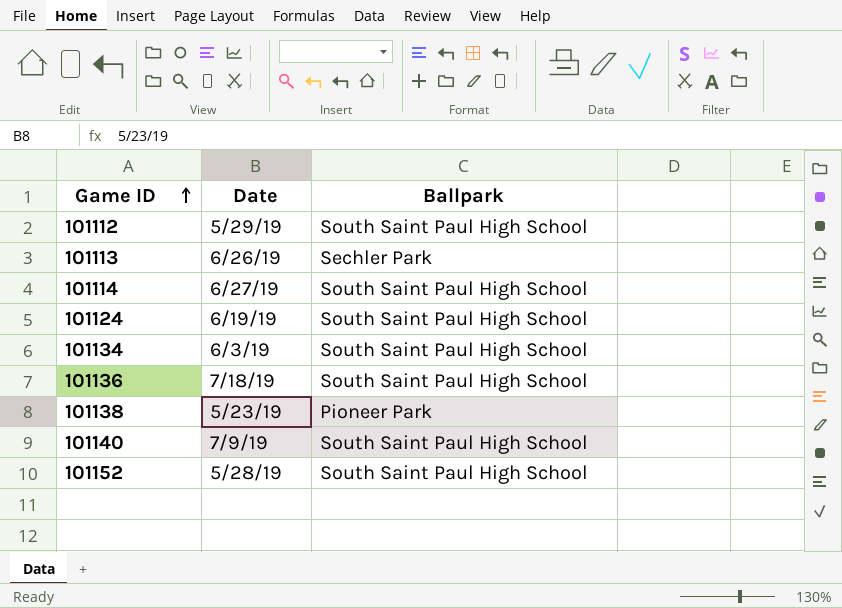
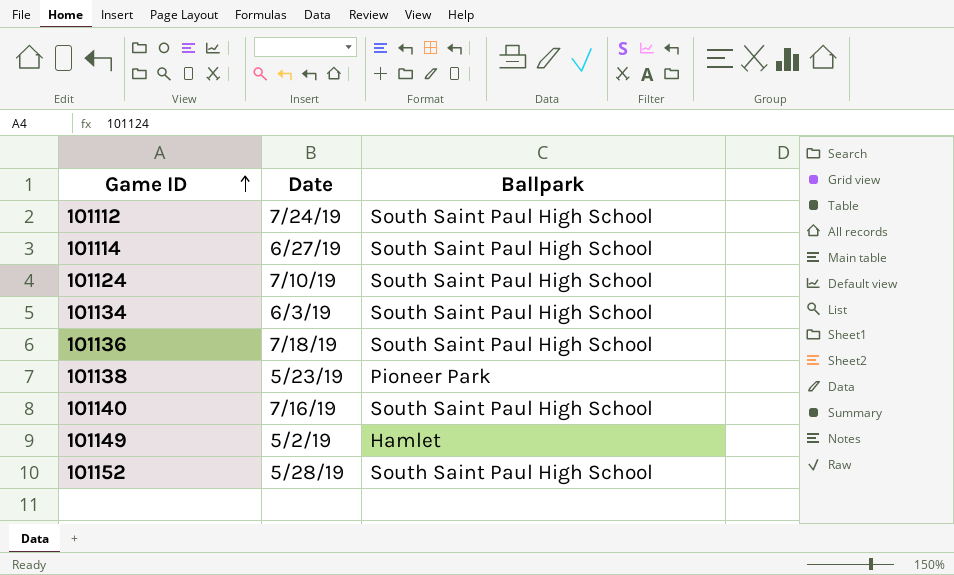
row 101113: 6/26/19 | Sechler Park -> none
101112 | Date: 5/29/19 -> 7/24/19
101124 | Date: 6/19/19 -> 7/10/19
101140 | Date: 7/9/19 -> 7/16/19
row 101149: none -> 5/2/19 | Hamlet

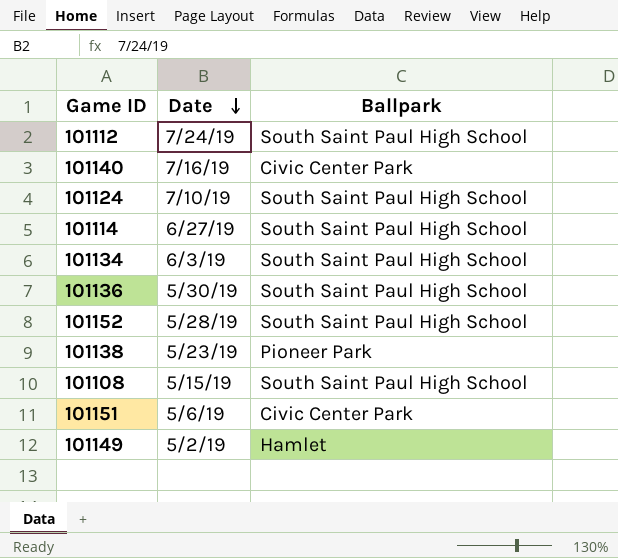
row order: Game ID ascending -> Date descending
101140 | Ballpark: South Saint Paul High School -> Civic Center Park
101136 | Date: 7/18/19 -> 5/30/19
row 101108: none -> 5/15/19 | South Saint Paul High School
row 101151: none -> 5/6/19 | Civic Center Park

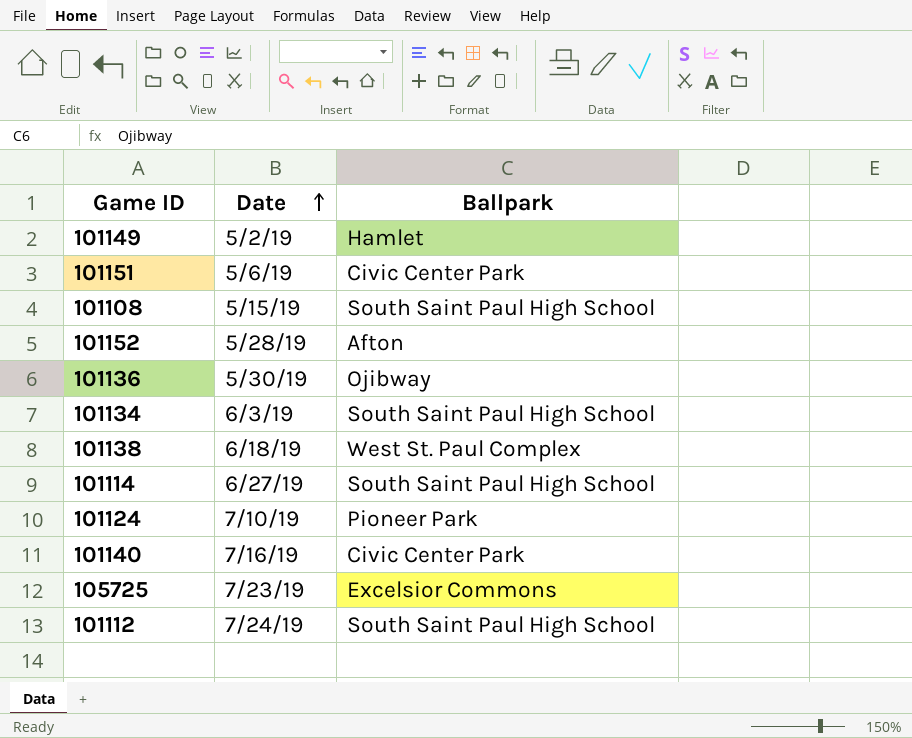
row order: Date descending -> Date ascending
101152 | Ballpark: South Saint Paul High School -> Afton
101136 | Ballpark: South Saint Paul High School -> Ojibway
101138 | Date: 5/23/19 -> 6/18/19
101138 | Ballpark: Pioneer Park -> West St. Paul Complex
101124 | Ballpark: South Saint Paul High School -> Pioneer Park
row 105725: none -> 7/23/19 | Excelsior Commons

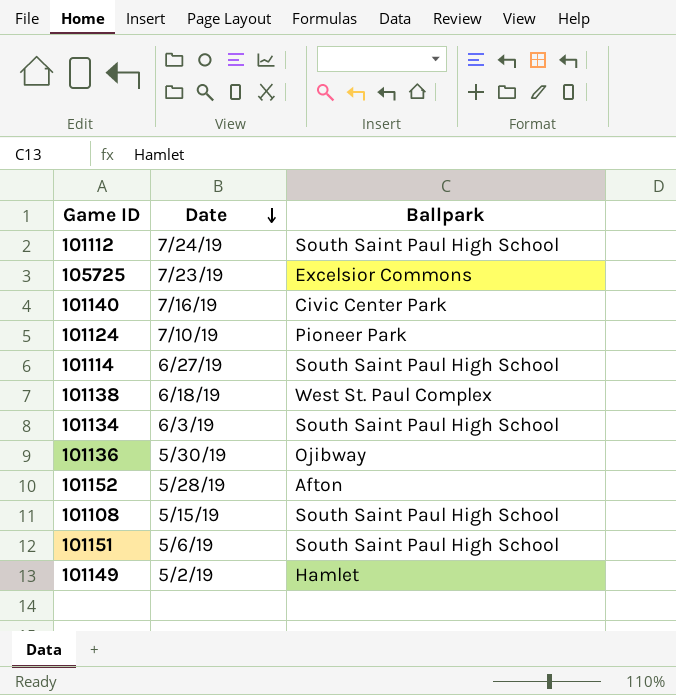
row order: Date ascending -> Date descending
101151 | Ballpark: Civic Center Park -> South Saint Paul High School

